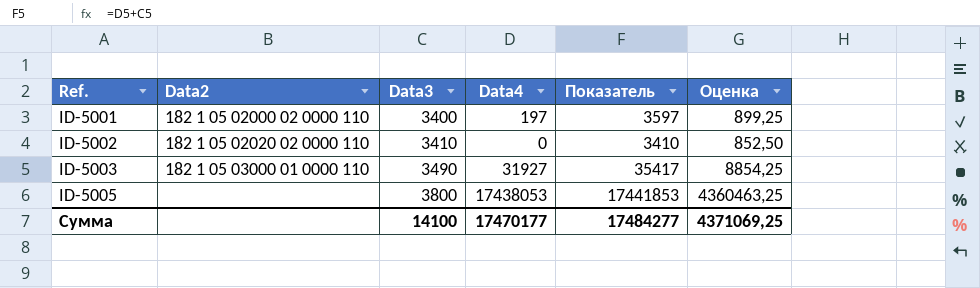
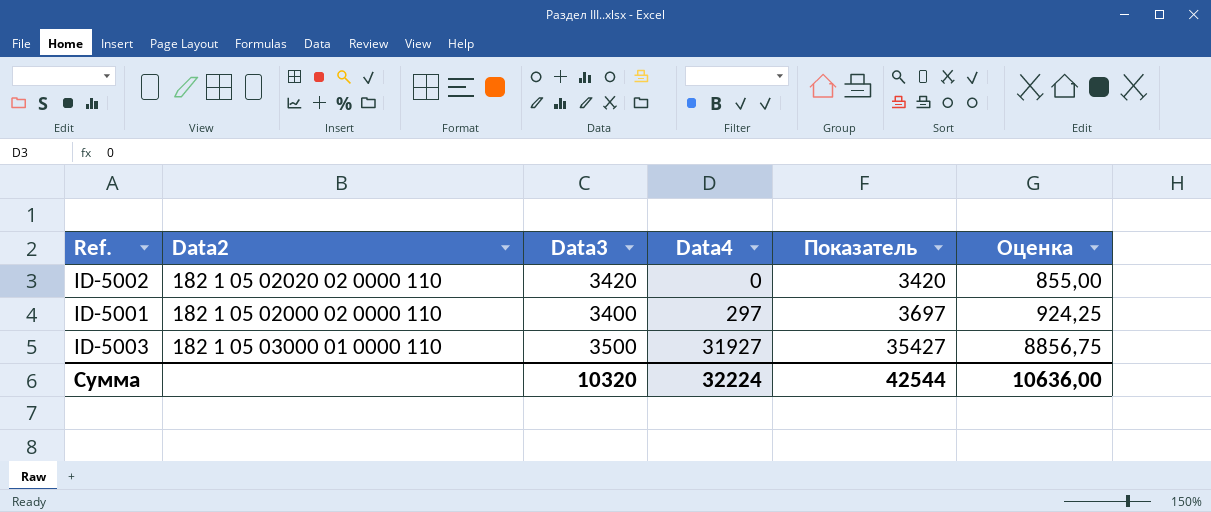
row order: Ref. ascending -> Data4 ascending
row ID-5005: none | 3800 | 17438053 | 17441853 | 4360463,25 -> none
ID-5002 | Data3: 3410 -> 3420
ID-5002 | Показатель: 3410 -> 3420
ID-5002 | Оценка: 852,50 -> 855,00
ID-5001 | Data4: 197 -> 297
ID-5001 | Показатель: 3597 -> 3697
ID-5001 | Оценка: 899,25 -> 924,25
ID-5003 | Data3: 3490 -> 3500
ID-5003 | Показатель: 35417 -> 35427
ID-5003 | Оценка: 8854,25 -> 8856,75
Сумма | Data3: 14100 -> 10320
Сумма | Data4: 17470177 -> 32224
Сумма | Показатель: 17484277 -> 42544
Сумма | Оценка: 4371069,25 -> 10636,00

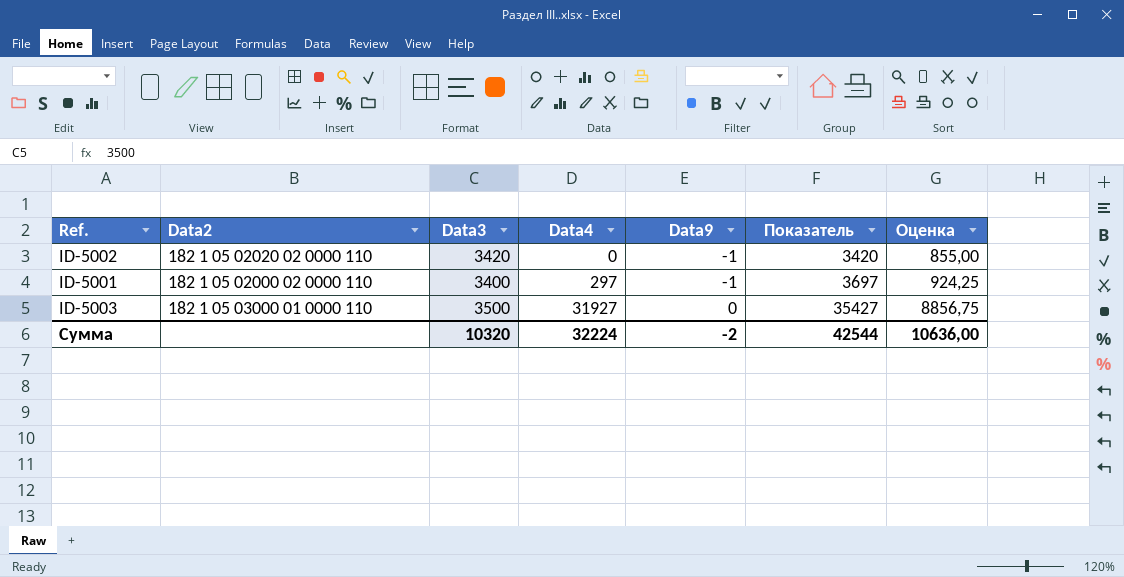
column Data9 | position: none -> 5

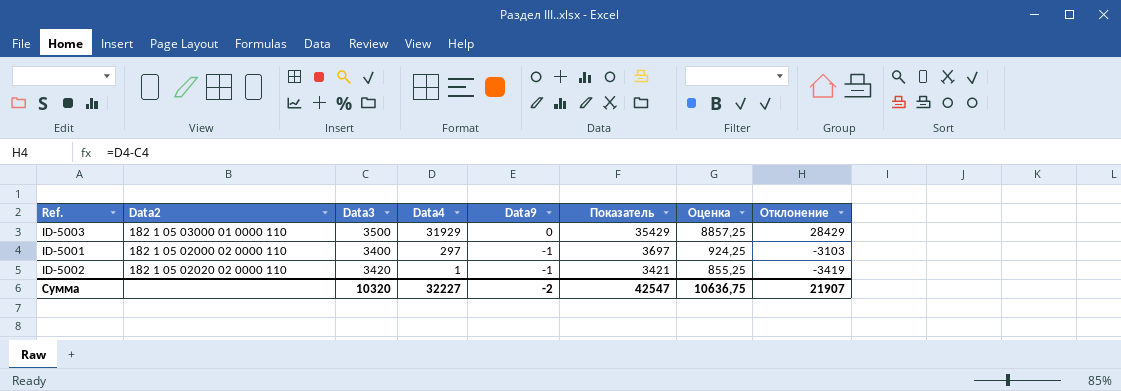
row order: Data4 ascending -> Data4 descending
column Отклонение | formula: none -> [Data4] - [Data3]
ID-5003 | Data4: 31927 -> 31929
ID-5003 | Показатель: 35427 -> 35429
ID-5003 | Оценка: 8856,75 -> 8857,25
ID-5002 | Data4: 0 -> 1
ID-5002 | Показатель: 3420 -> 3421
ID-5002 | Оценка: 855,00 -> 855,25
Сумма | Data4: 32224 -> 32227
Сумма | Показатель: 42544 -> 42547
Сумма | Оценка: 10636,00 -> 10636,75

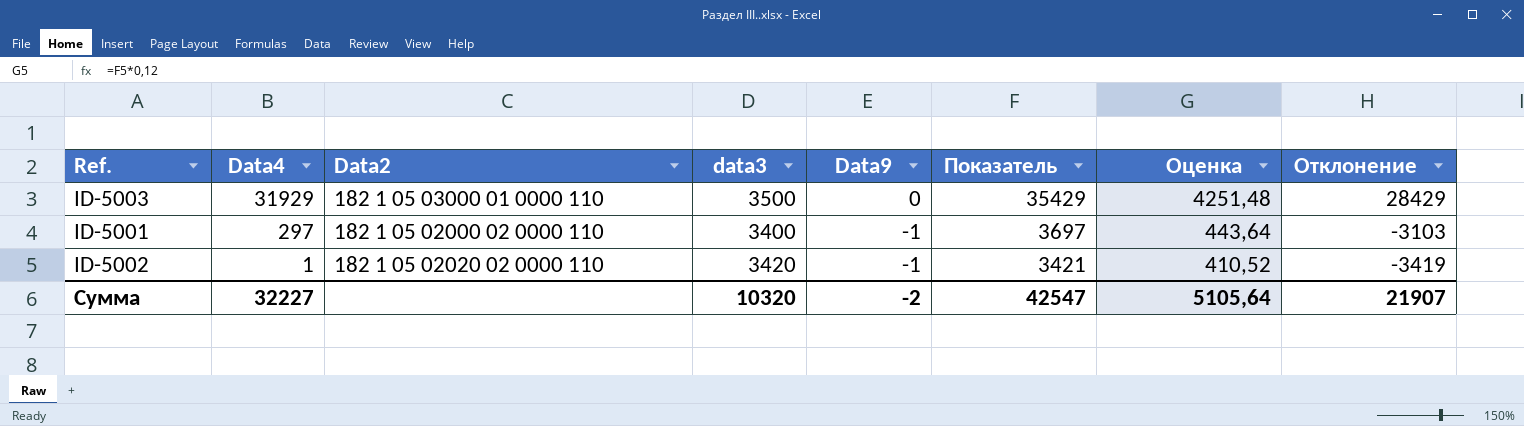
column Data4 | position: 4 -> 2
column name: Data3 -> data3
column Оценка | formula: [Показатель] * 0,25 -> [Показатель] * 0,12
Сумма | Оценка: 10636,75 -> 5105,64

